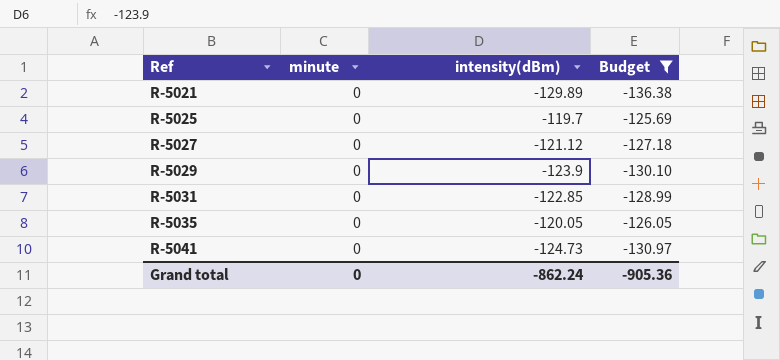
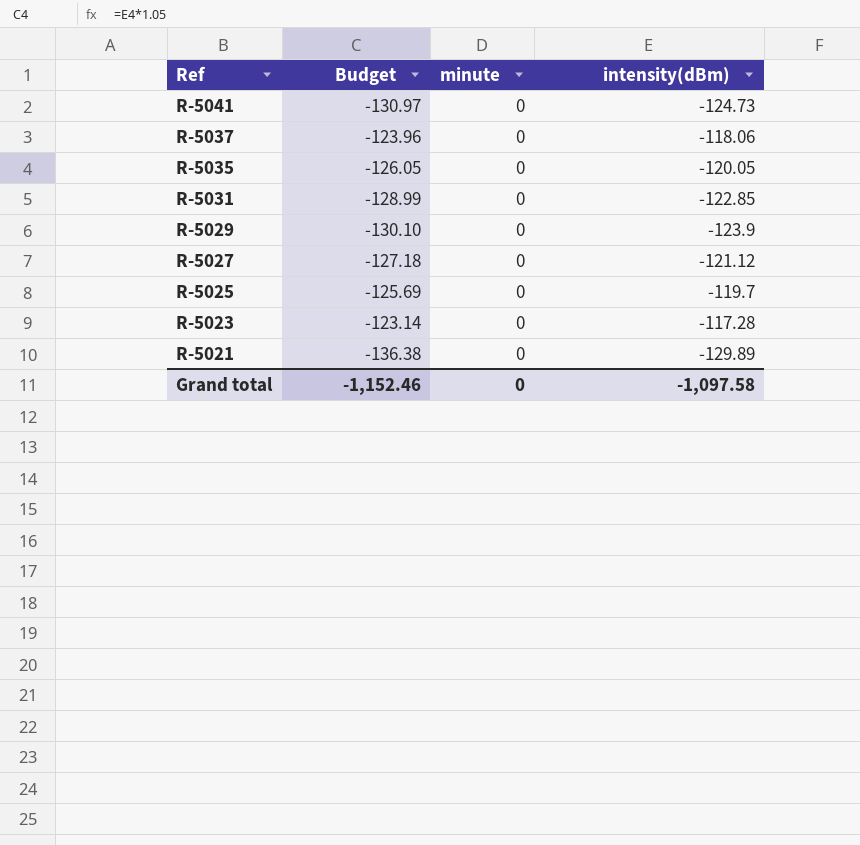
filter: Budget <= -125.69 -> none
row order: Ref ascending -> Ref descending
column Budget | position: 4 -> 2
Grand total | Budget: -905.36 -> -1,152.46
Grand total | intensity(dBm): -862.24 -> -1,097.58

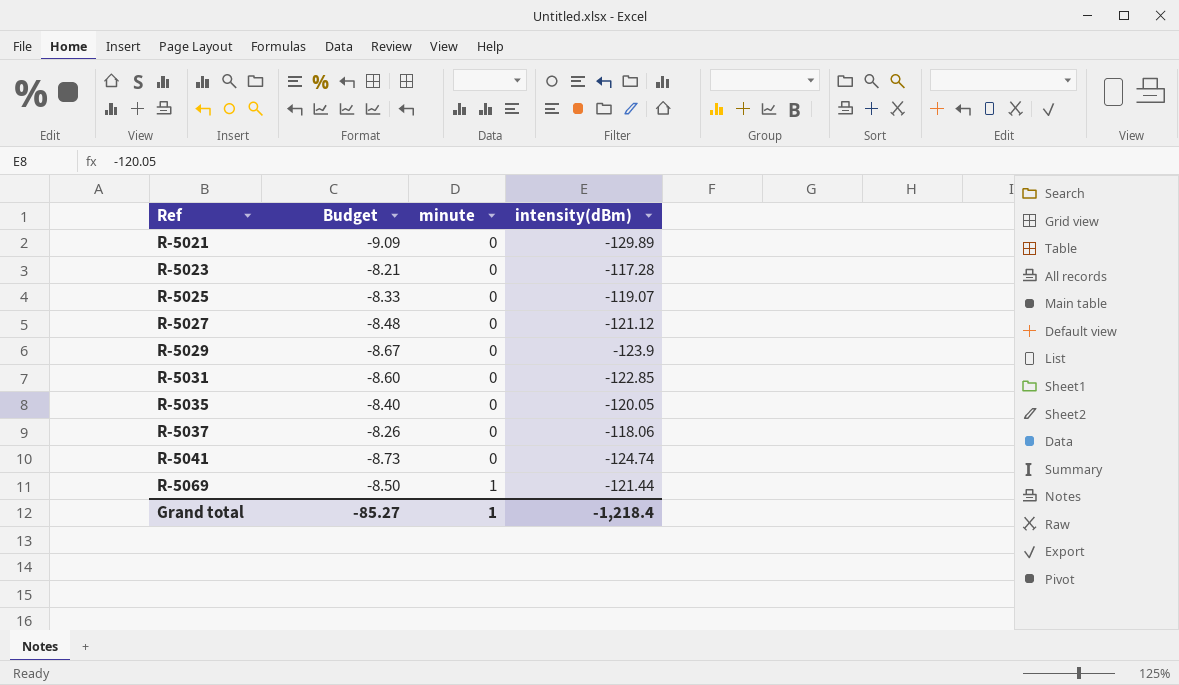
row order: Ref descending -> Ref ascending
column Budget | formula: [intensity(dBm)] * 1.05 -> [intensity(dBm)] * 0.07
R-5025 | intensity(dBm): -119.7 -> -119.07
R-5041 | intensity(dBm): -124.73 -> -124.74
row R-5069: none -> -8.50 | 1 | -121.44
Grand total | Budget: -1,152.46 -> -85.27
Grand total | minute: 0 -> 1
Grand total | intensity(dBm): -1,097.58 -> -1,218.4

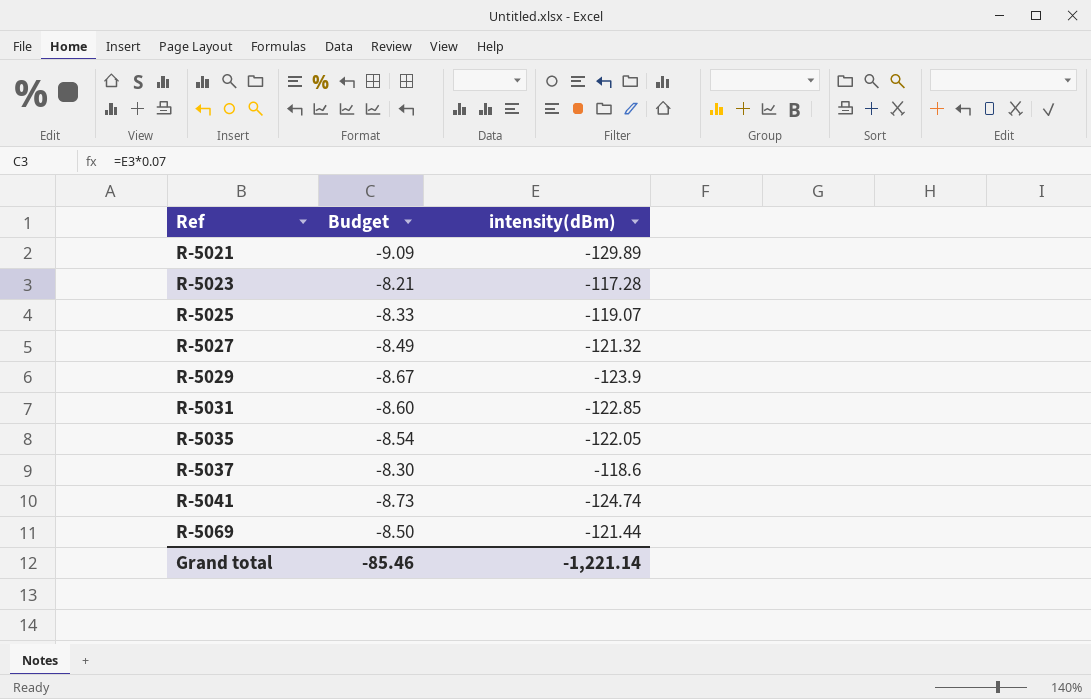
column minute | position: 3 -> none
R-5027 | Budget: -8.48 -> -8.49
R-5027 | intensity(dBm): -121.12 -> -121.32
R-5035 | Budget: -8.40 -> -8.54
R-5035 | intensity(dBm): -120.05 -> -122.05
R-5037 | Budget: -8.26 -> -8.30
R-5037 | intensity(dBm): -118.06 -> -118.6
Grand total | Budget: -85.27 -> -85.46
Grand total | intensity(dBm): -1,218.4 -> -1,221.14

